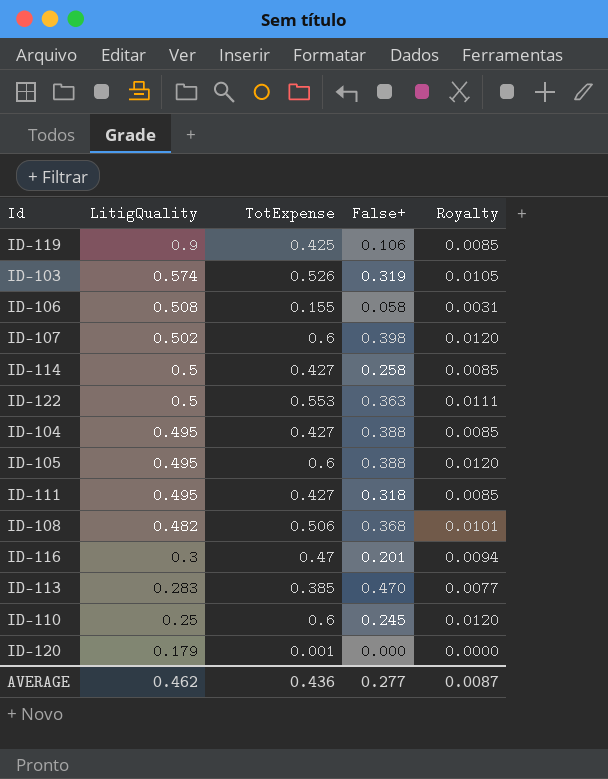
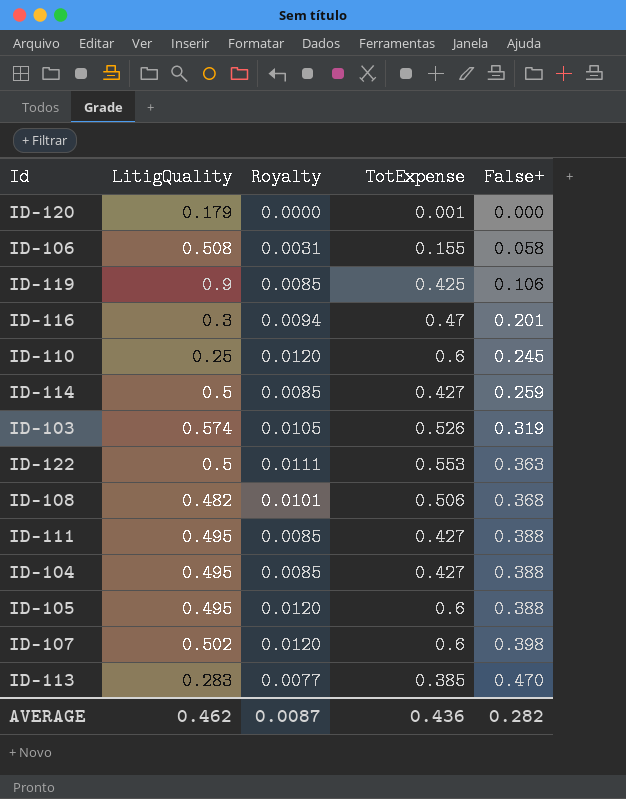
row order: LitigQuality descending -> False+ ascending
column Royalty | position: 5 -> 3
ID-114 | False+: 0.258 -> 0.259
ID-111 | False+: 0.318 -> 0.388
AVERAGE | False+: 0.277 -> 0.282

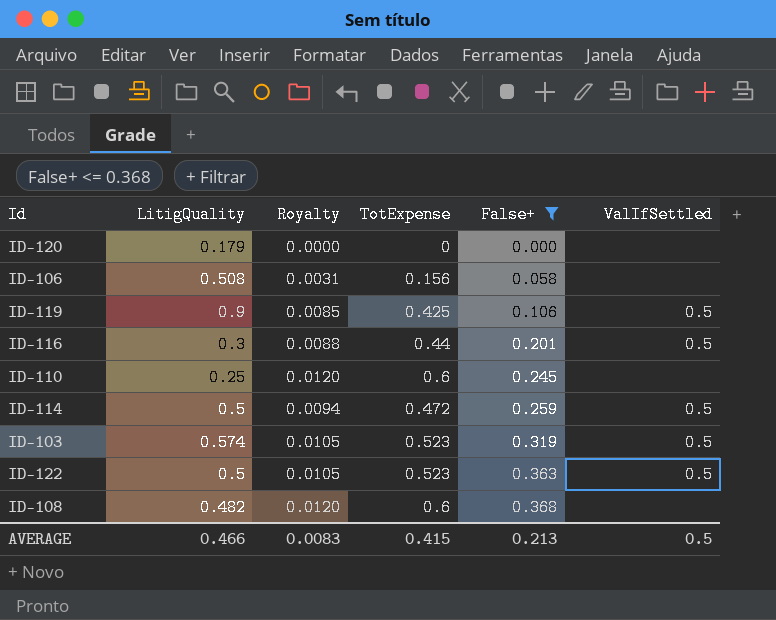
filter: none -> False+ <= 0.368
column ValIfSettled | position: none -> 6
ID-120 | TotExpense: 0.001 -> 0
ID-106 | TotExpense: 0.155 -> 0.156
ID-116 | Royalty: 0.0094 -> 0.0088
ID-116 | TotExpense: 0.47 -> 0.44
ID-114 | Royalty: 0.0085 -> 0.0094
ID-114 | TotExpense: 0.427 -> 0.472
ID-103 | TotExpense: 0.526 -> 0.523
ID-122 | Royalty: 0.0111 -> 0.0105
ID-122 | TotExpense: 0.553 -> 0.523
ID-108 | Royalty: 0.0101 -> 0.0120
ID-108 | TotExpense: 0.506 -> 0.6
AVERAGE | LitigQuality: 0.462 -> 0.466
AVERAGE | Royalty: 0.0087 -> 0.0083
AVERAGE | TotExpense: 0.436 -> 0.415
AVERAGE | False+: 0.282 -> 0.213

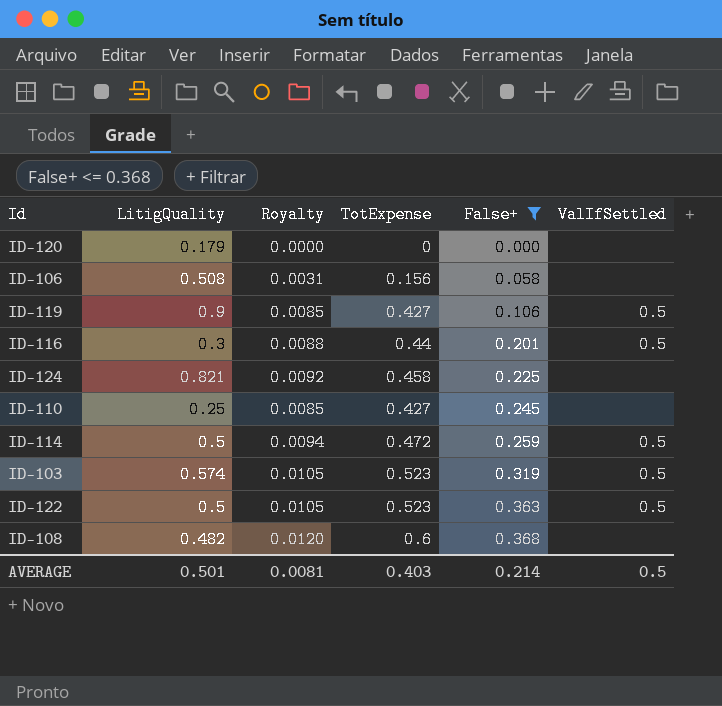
ID-119 | TotExpense: 0.425 -> 0.427
row ID-124: none -> 0.821 | 0.0092 | 0.458 | 0.225 | none
ID-110 | Royalty: 0.0120 -> 0.0085
ID-110 | TotExpense: 0.6 -> 0.427
AVERAGE | LitigQuality: 0.466 -> 0.501
AVERAGE | Royalty: 0.0083 -> 0.0081
AVERAGE | TotExpense: 0.415 -> 0.403
AVERAGE | False+: 0.213 -> 0.214

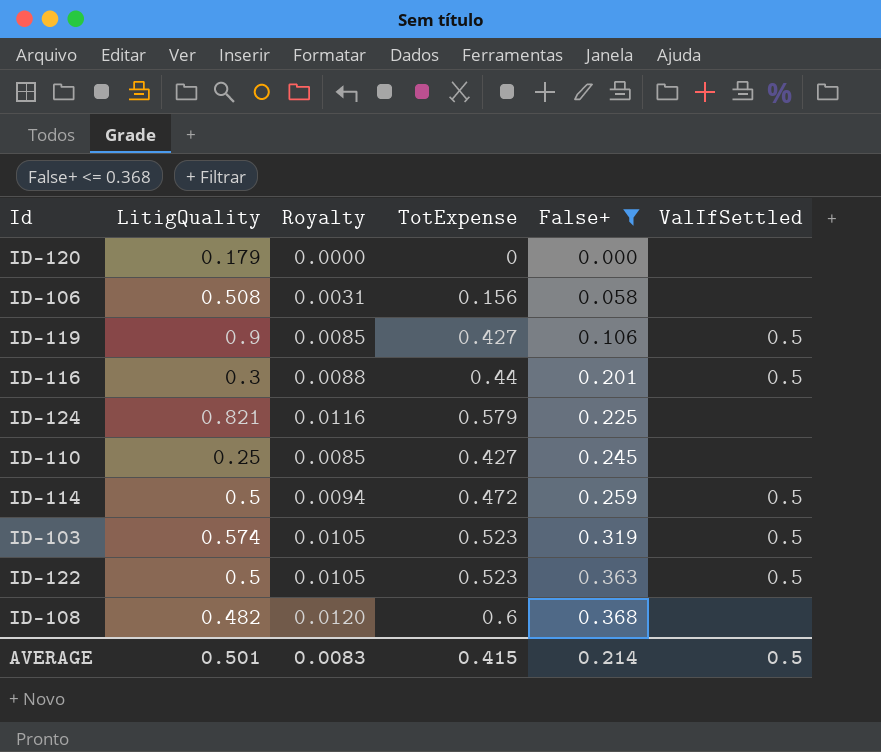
ID-124 | Royalty: 0.0092 -> 0.0116
ID-124 | TotExpense: 0.458 -> 0.579
AVERAGE | Royalty: 0.0081 -> 0.0083
AVERAGE | TotExpense: 0.403 -> 0.415

